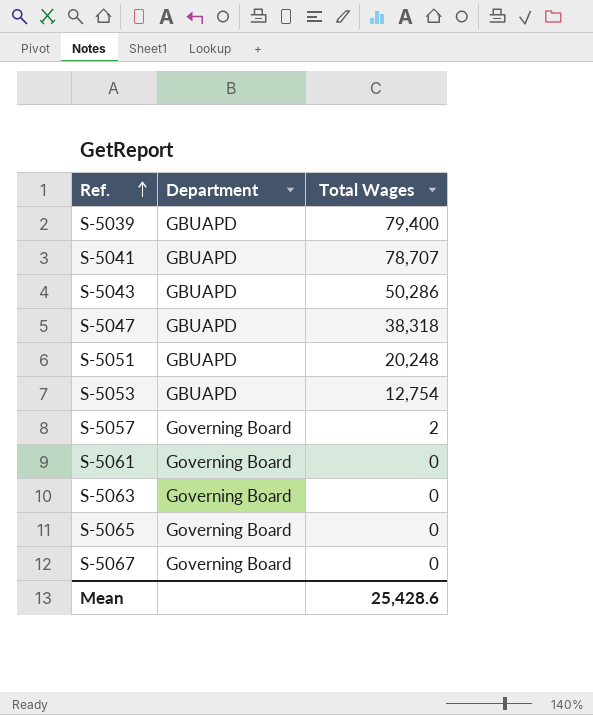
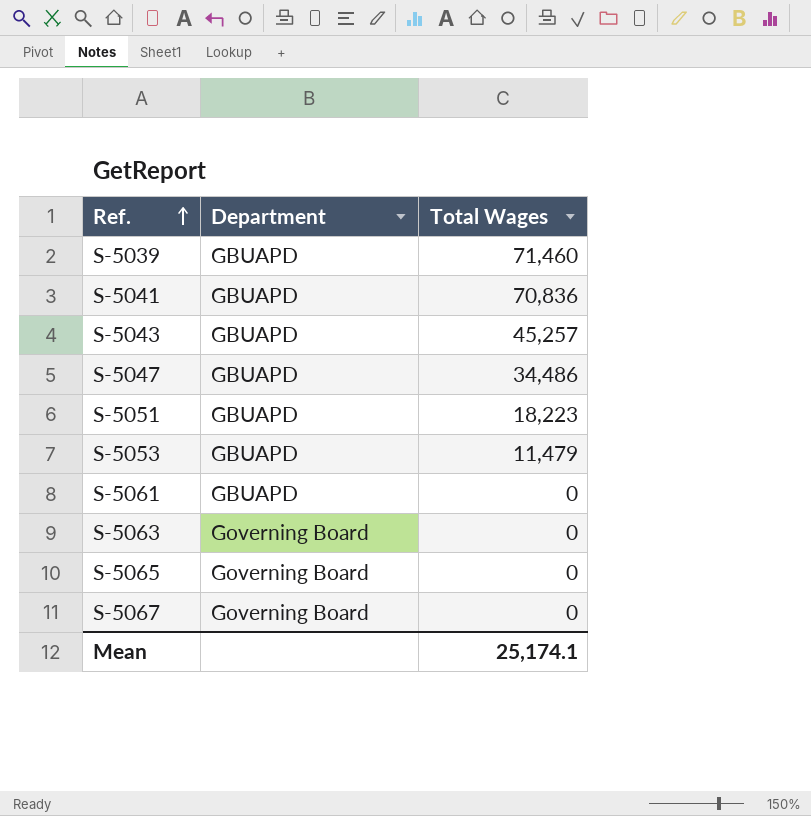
row S-5057: Governing Board | 2 -> none
S-5039 | Total Wages: 79,400 -> 71,460
S-5041 | Total Wages: 78,707 -> 70,836
S-5043 | Total Wages: 50,286 -> 45,257
S-5047 | Total Wages: 38,318 -> 34,486
S-5051 | Total Wages: 20,248 -> 18,223
S-5053 | Total Wages: 12,754 -> 11,479
S-5061 | Department: Governing Board -> GBUAPD
Mean | Total Wages: 25,428.6 -> 25,174.1

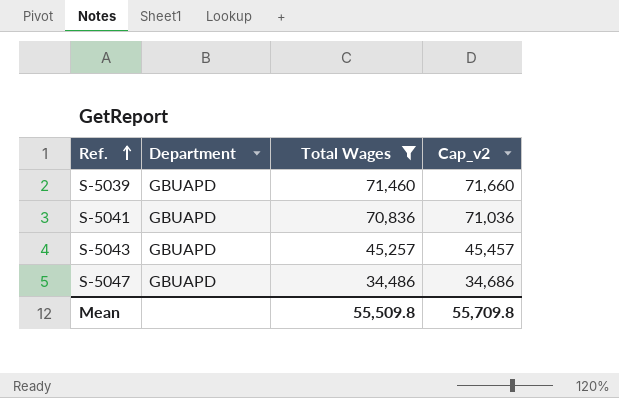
filter: none -> Total Wages >= 34,486
column Cap_v2 | formula: none -> [Total Wages] + 200
Mean | Total Wages: 25,174.1 -> 55,509.8

